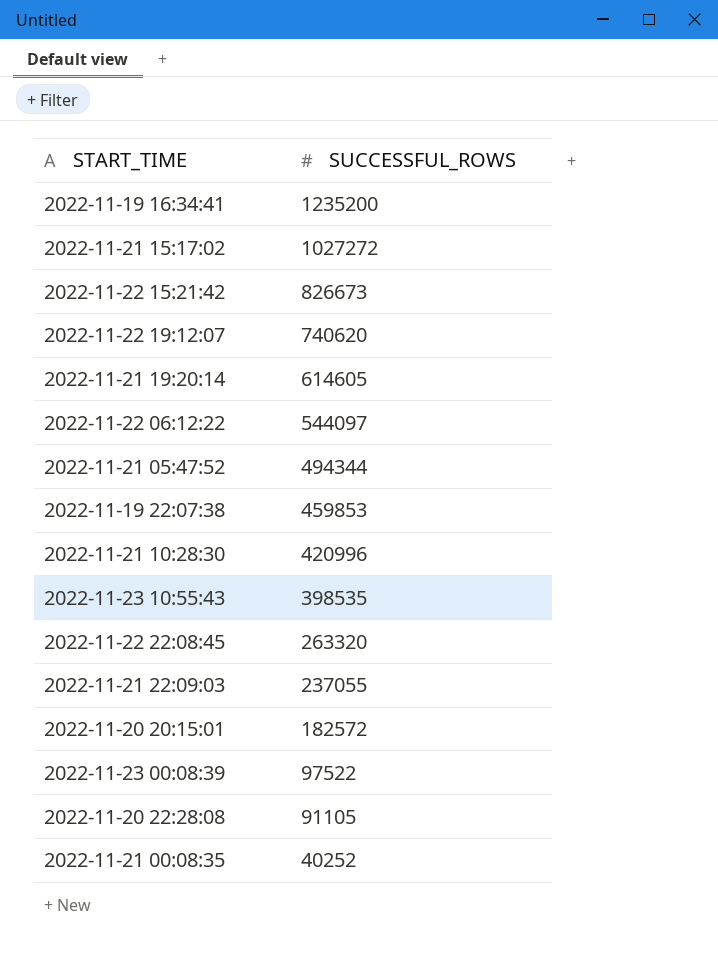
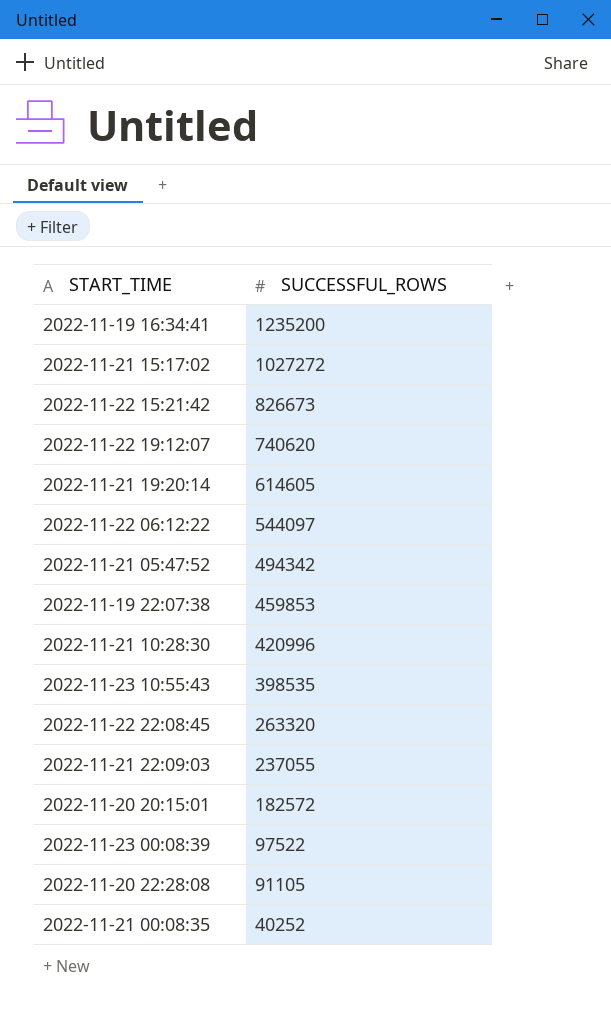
2022-11-21 05:47:52 | SUCCESSFUL_ROWS: 494344 -> 494342

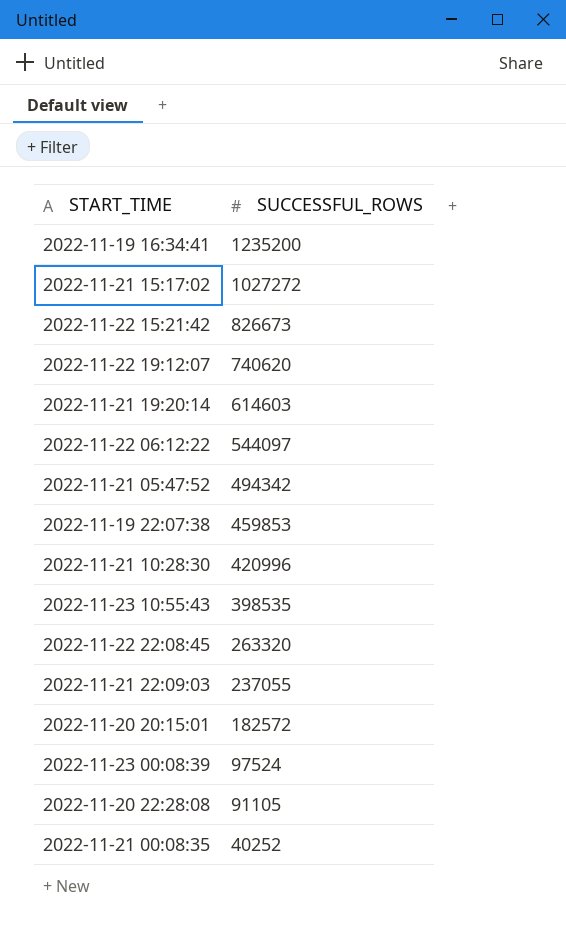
2022-11-21 19:20:14 | SUCCESSFUL_ROWS: 614605 -> 614603
2022-11-23 00:08:39 | SUCCESSFUL_ROWS: 97522 -> 97524

